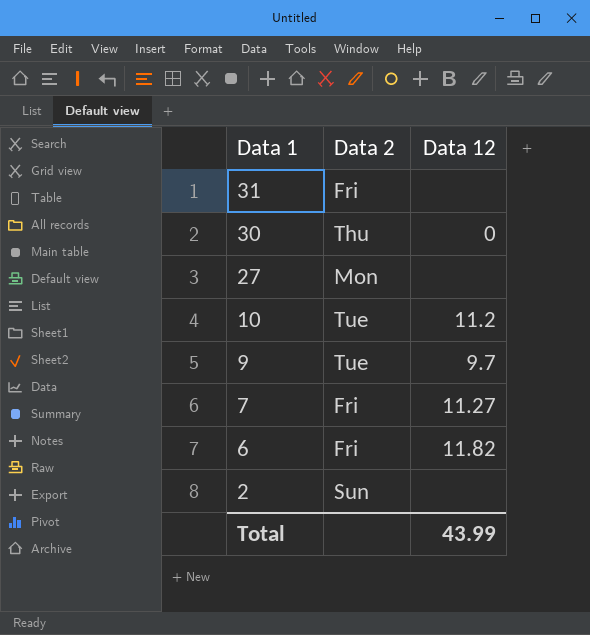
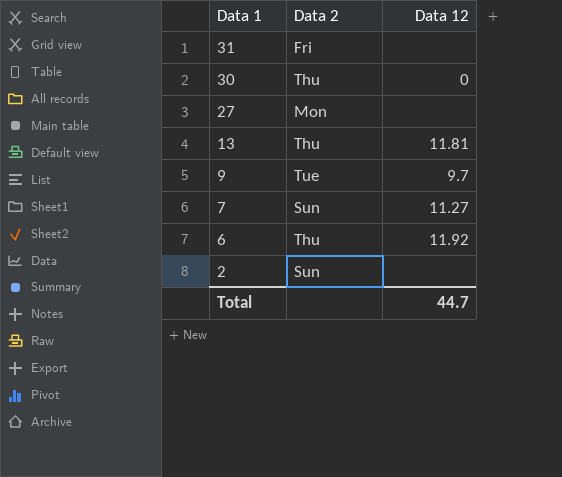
row 10: Tue | 11.2 -> none
row 13: none -> Thu | 11.81
7 | Data 2: Fri -> Sun
6 | Data 2: Fri -> Thu
6 | Data 12: 11.82 -> 11.92
Total | Data 12: 43.99 -> 44.7

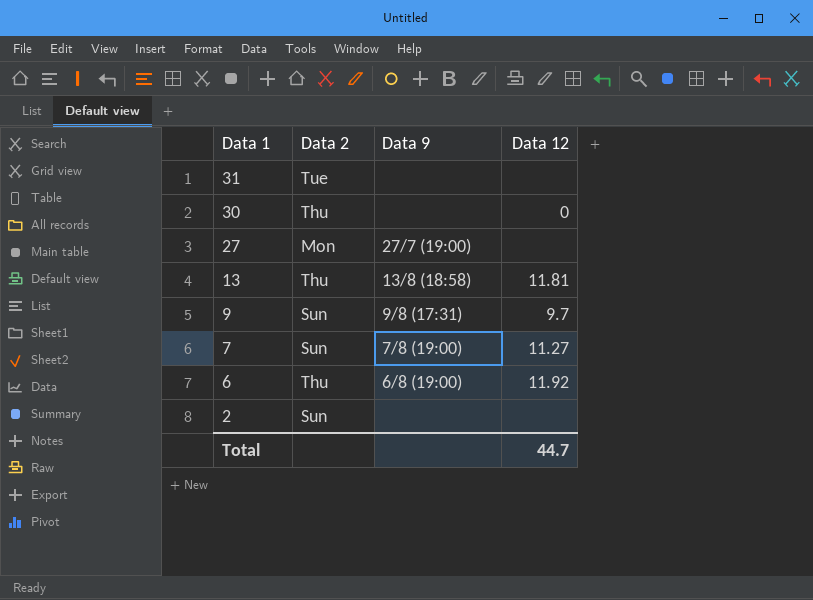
column Data 9 | position: none -> 3
31 | Data 2: Fri -> Tue
9 | Data 2: Tue -> Sun

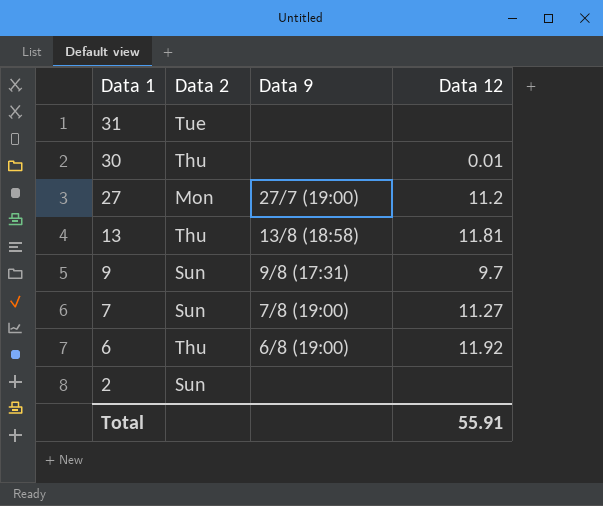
30 | Data 12: 0 -> 0.01
27 | Data 12: none -> 11.2
Total | Data 12: 44.7 -> 55.91

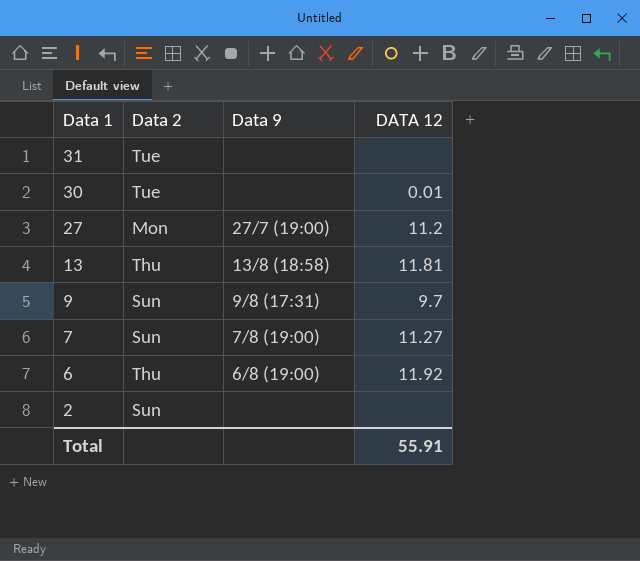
column name: Data 12 -> DATA 12
30 | Data 2: Thu -> Tue

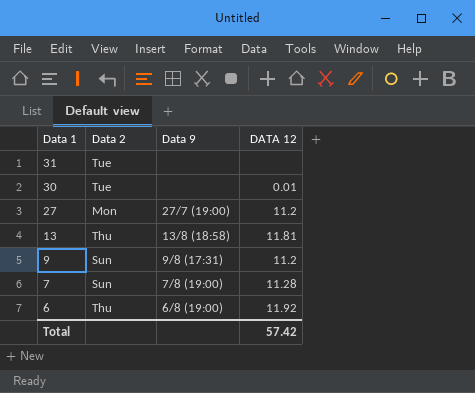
row 2: Sun | none | none -> none
9 | DATA 12: 9.7 -> 11.2
7 | DATA 12: 11.27 -> 11.28
Total | DATA 12: 55.91 -> 57.42

